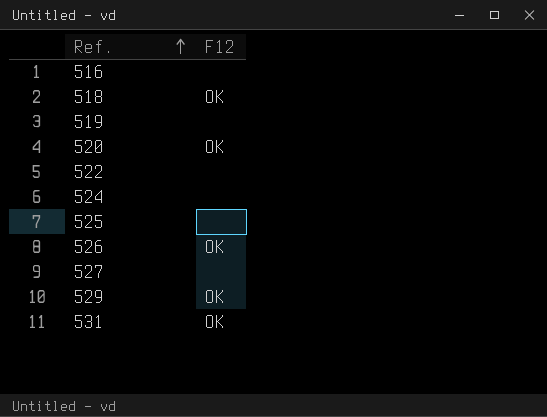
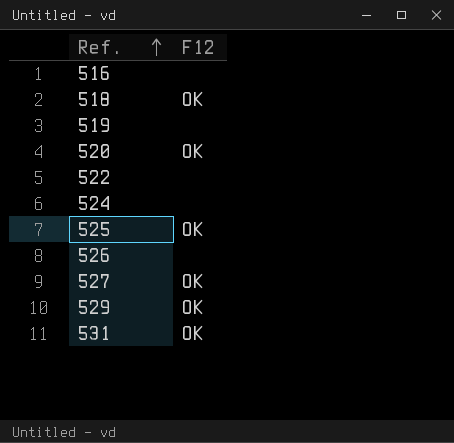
525 | F12: none -> OK
526 | F12: OK -> none
527 | F12: none -> OK

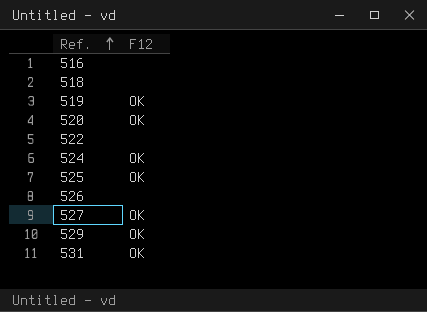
518 | F12: OK -> none
519 | F12: none -> OK
524 | F12: none -> OK

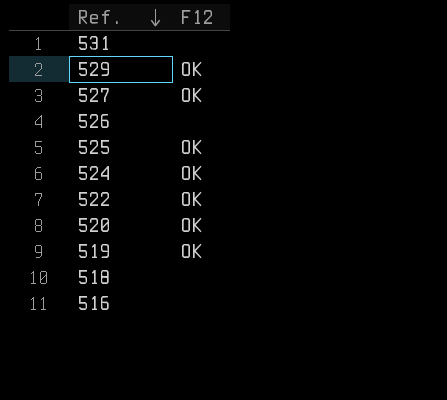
row order: Ref. ascending -> Ref. descending
531 | F12: OK -> none
522 | F12: none -> OK

